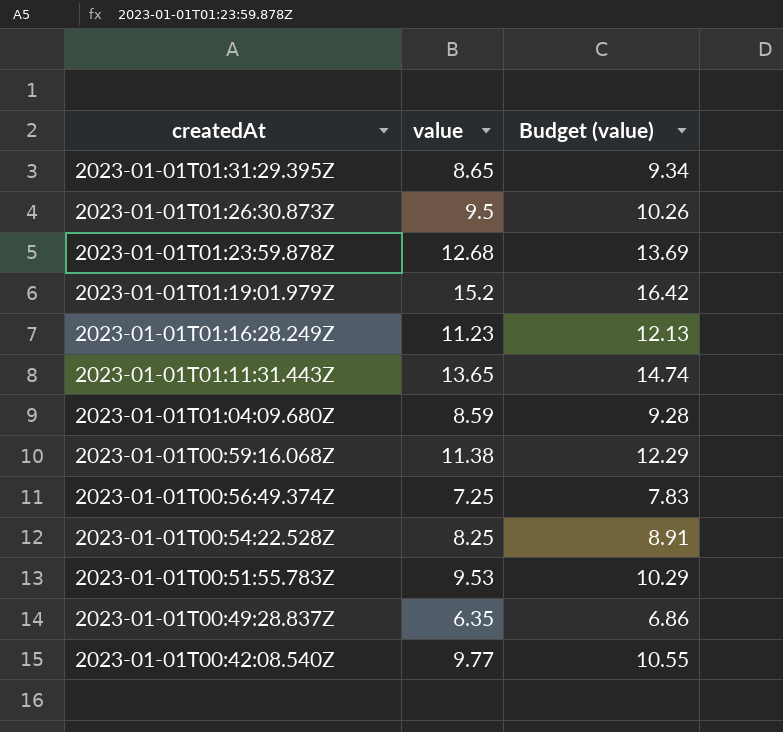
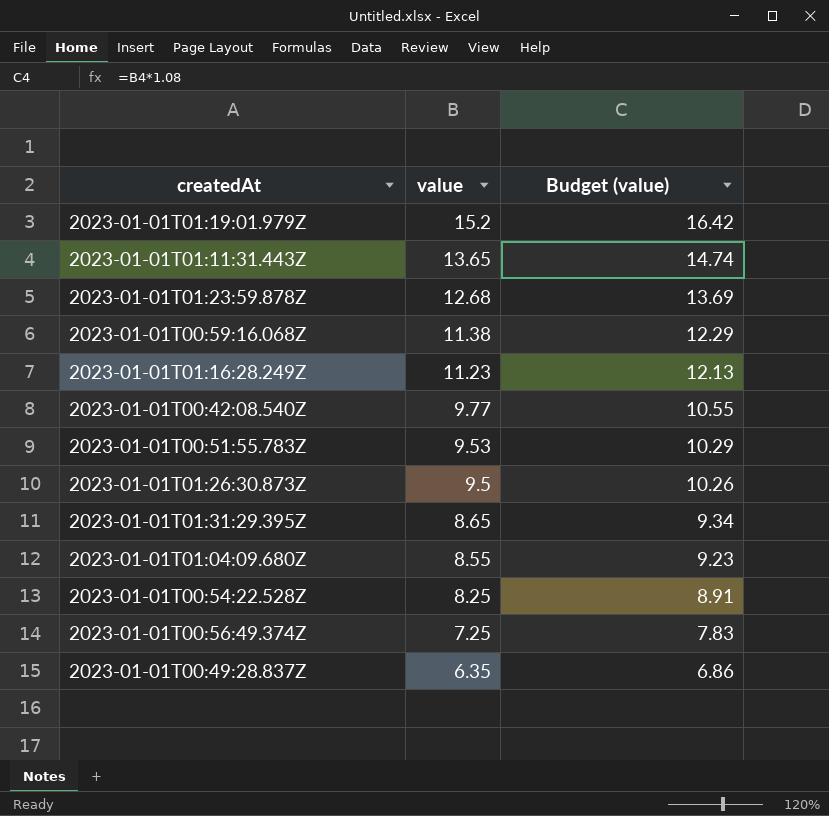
row order: createdAt descending -> value descending
2023-01-01T01:04:09.680Z | value: 8.59 -> 8.55
2023-01-01T01:04:09.680Z | Budget (value): 9.28 -> 9.23

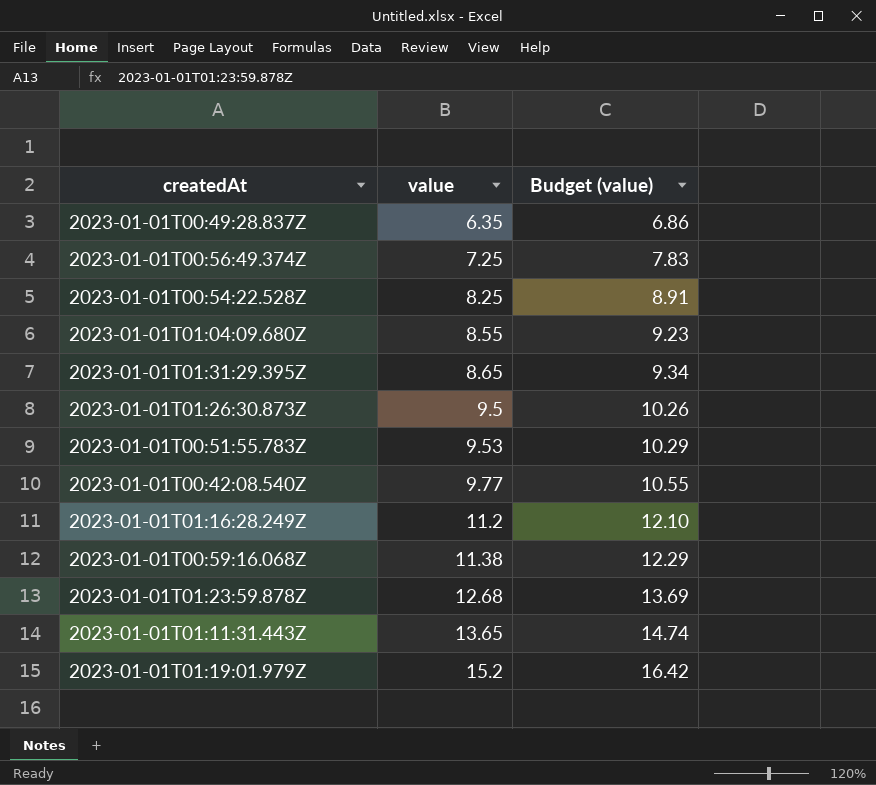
row order: value descending -> value ascending
2023-01-01T01:16:28.249Z | value: 11.23 -> 11.2
2023-01-01T01:16:28.249Z | Budget (value): 12.13 -> 12.10

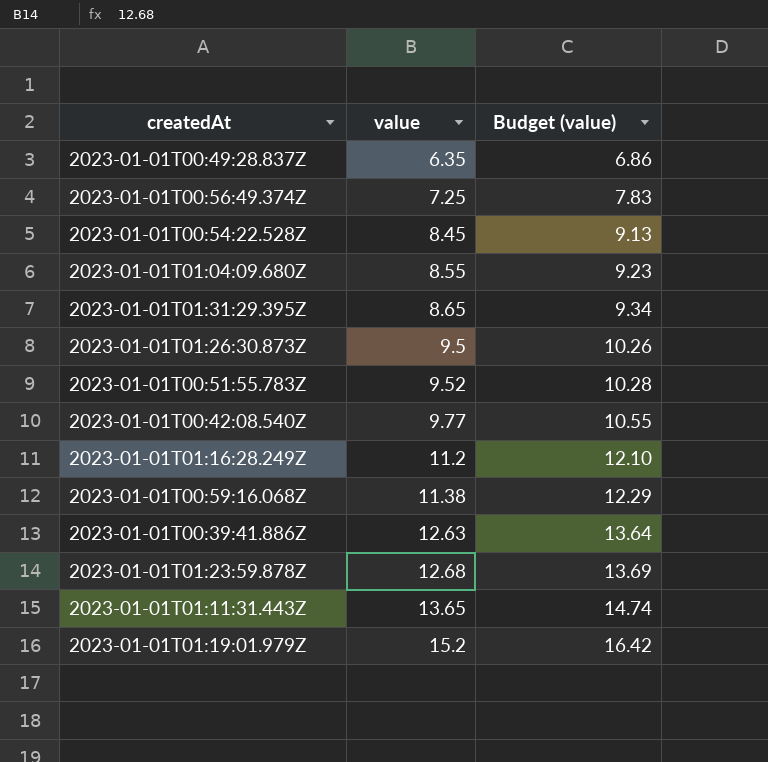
2023-01-01T00:54:22.528Z | value: 8.25 -> 8.45
2023-01-01T00:54:22.528Z | Budget (value): 8.91 -> 9.13
2023-01-01T00:51:55.783Z | value: 9.53 -> 9.52
2023-01-01T00:51:55.783Z | Budget (value): 10.29 -> 10.28
row 2023-01-01T00:39:41.886Z: none -> 12.63 | 13.64

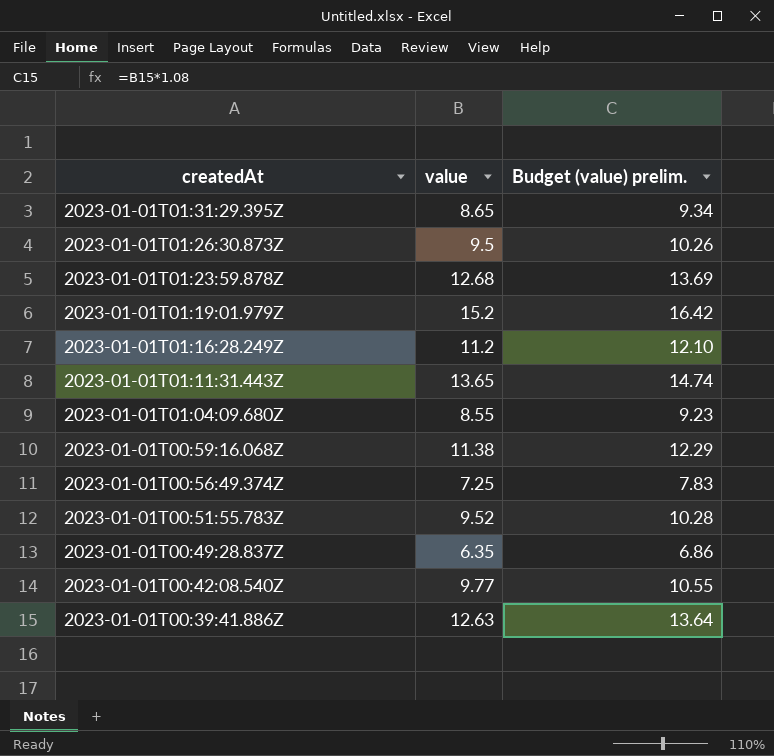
row order: value ascending -> createdAt descending
column name: Budget (value) -> Budget (value) prelim.
row 2023-01-01T00:54:22.528Z: 8.45 | 9.13 -> none

